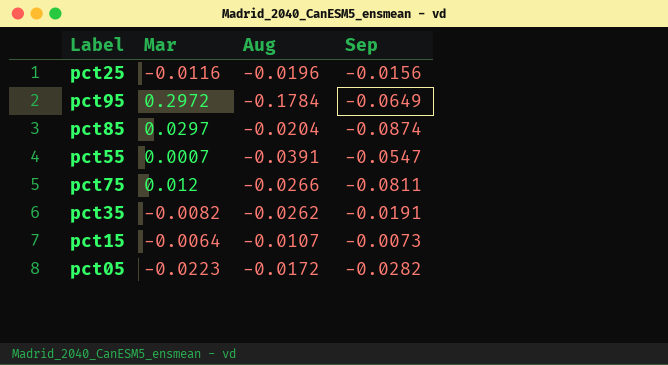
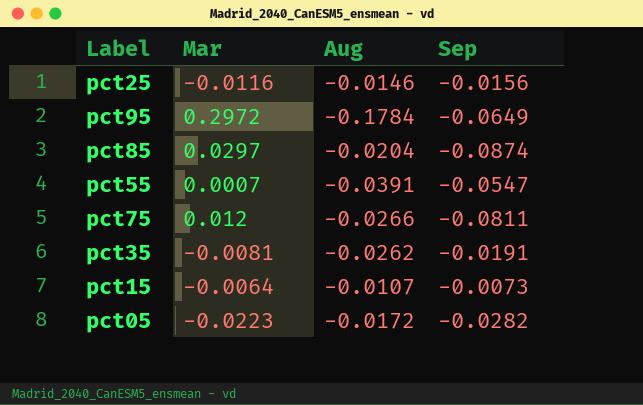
pct25 | Aug: -0.0196 -> -0.0146
pct35 | Mar: -0.0082 -> -0.0081

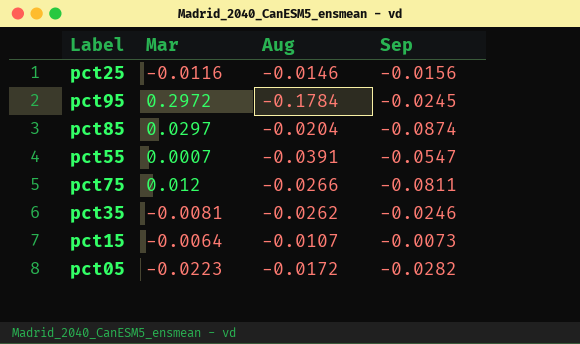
pct95 | Sep: -0.0649 -> -0.0245
pct35 | Sep: -0.0191 -> -0.0246

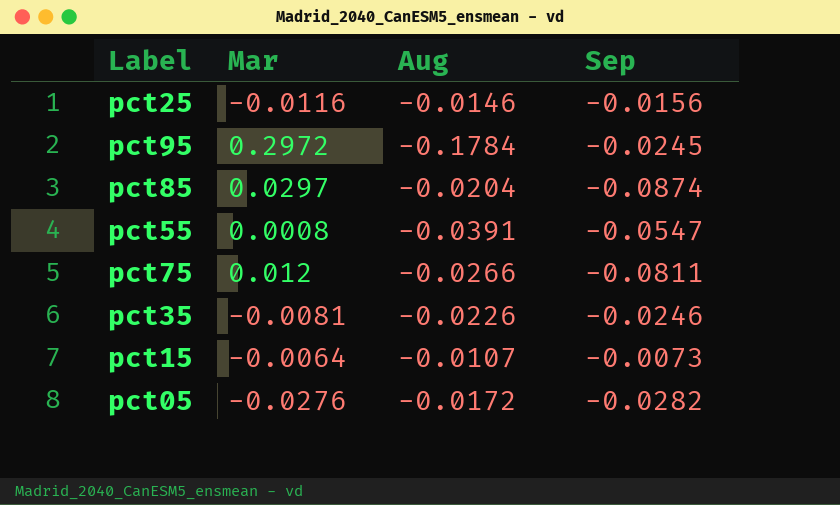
pct55 | Mar: 0.0007 -> 0.0008
pct35 | Aug: -0.0262 -> -0.0226
pct05 | Mar: -0.0223 -> -0.0276

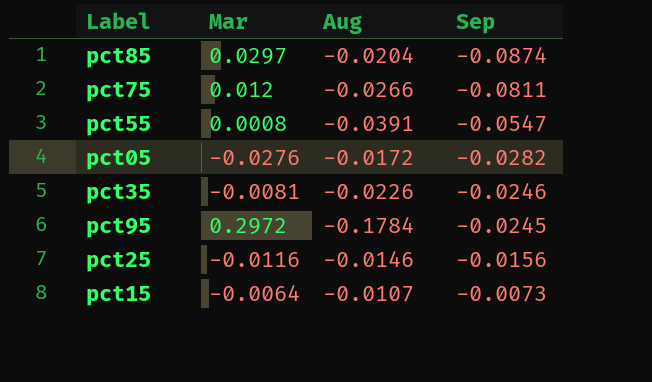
row order: none -> Sep ascending

